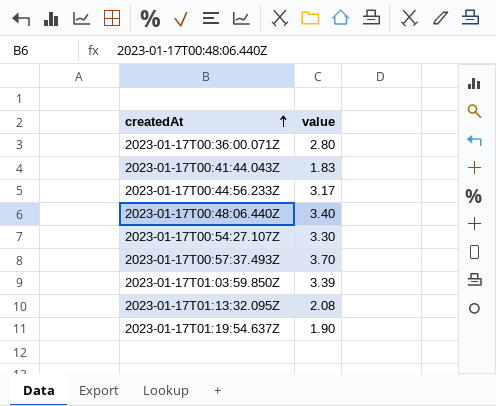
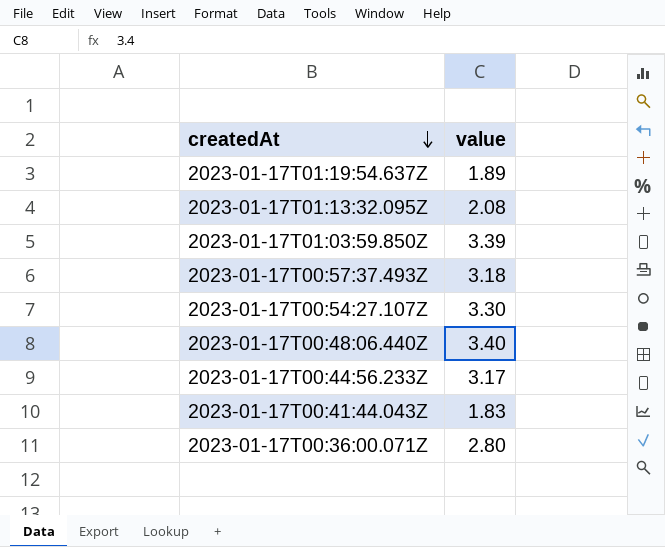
row order: createdAt ascending -> createdAt descending
2023-01-17T01:19:54.637Z | value: 1.90 -> 1.89
2023-01-17T00:57:37.493Z | value: 3.70 -> 3.18

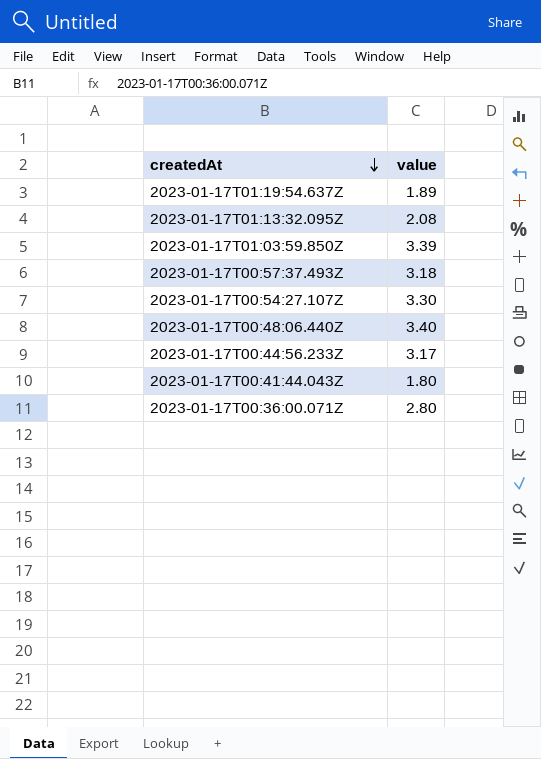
2023-01-17T00:41:44.043Z | value: 1.83 -> 1.80

